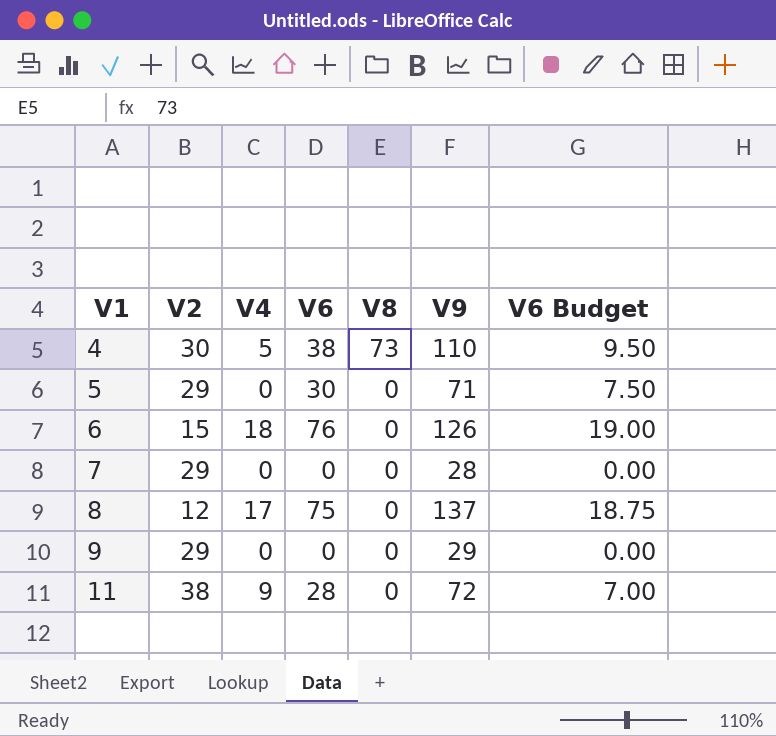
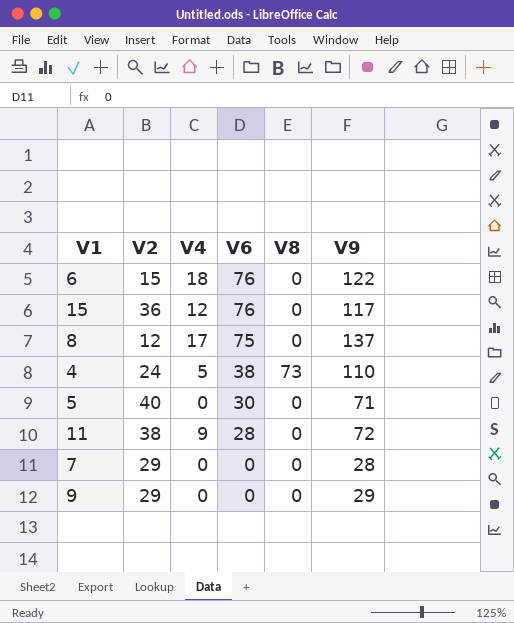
row order: V1 ascending -> V6 descending
column V6 Budget | formula: [V6] * 0.25 -> none
6 | V9: 126 -> 122
row 15: none -> 36 | 12 | 76 | 0 | 117
4 | V2: 30 -> 24
5 | V2: 29 -> 40

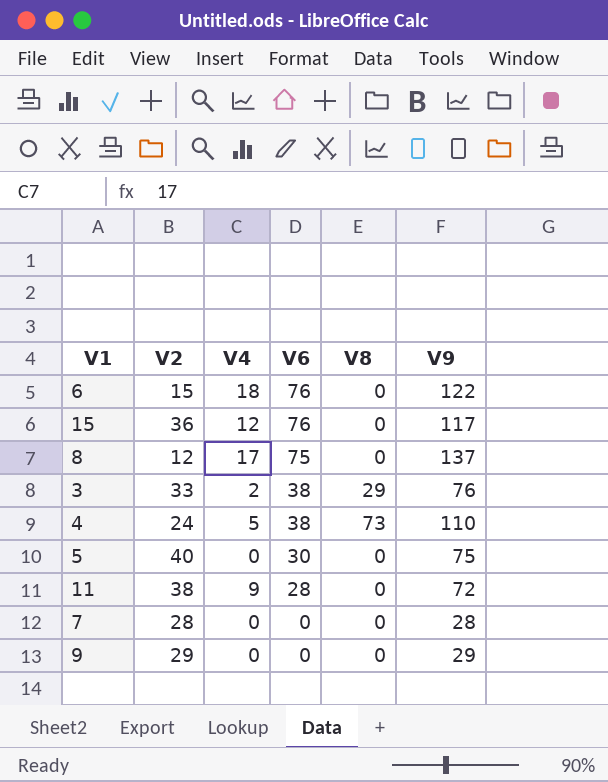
row 3: none -> 33 | 2 | 38 | 29 | 76
5 | V9: 71 -> 75
7 | V2: 29 -> 28

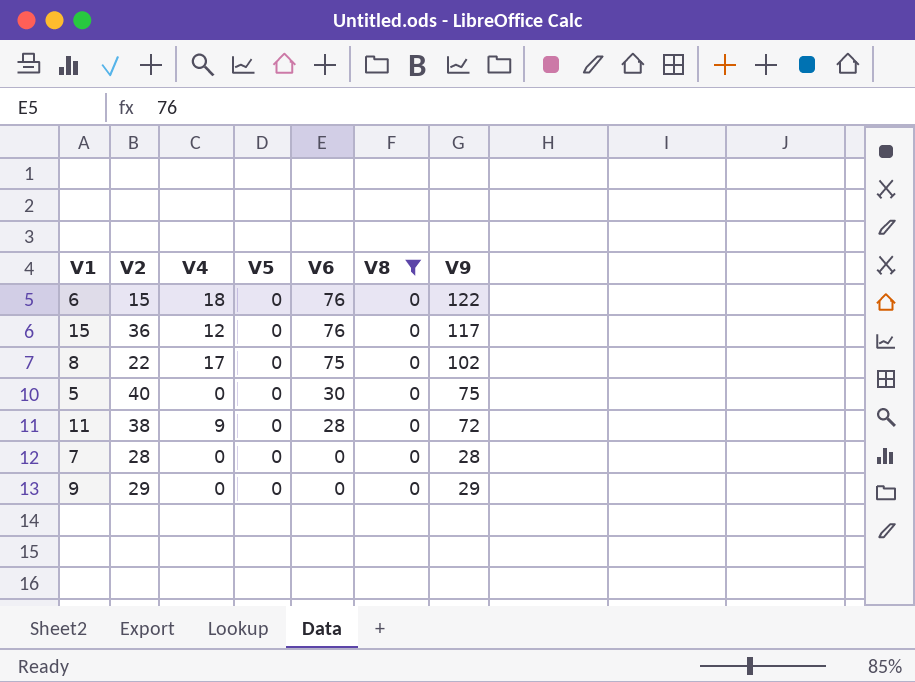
filter: none -> V8 = 0
column V5 | position: none -> 4
8 | V2: 12 -> 22
8 | V9: 137 -> 102

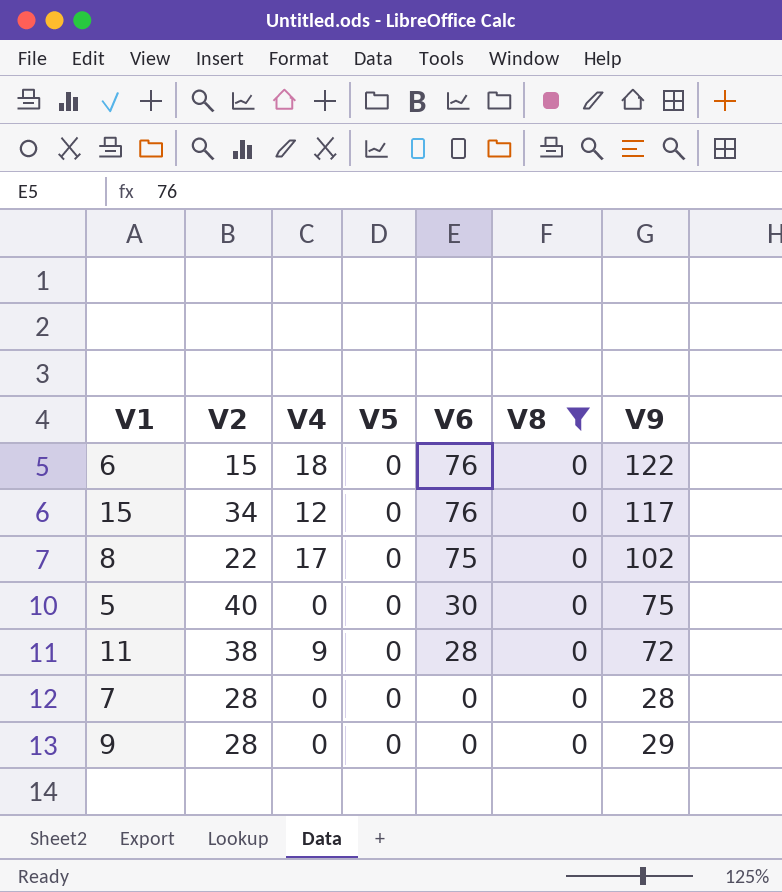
15 | V2: 36 -> 34
9 | V2: 29 -> 28

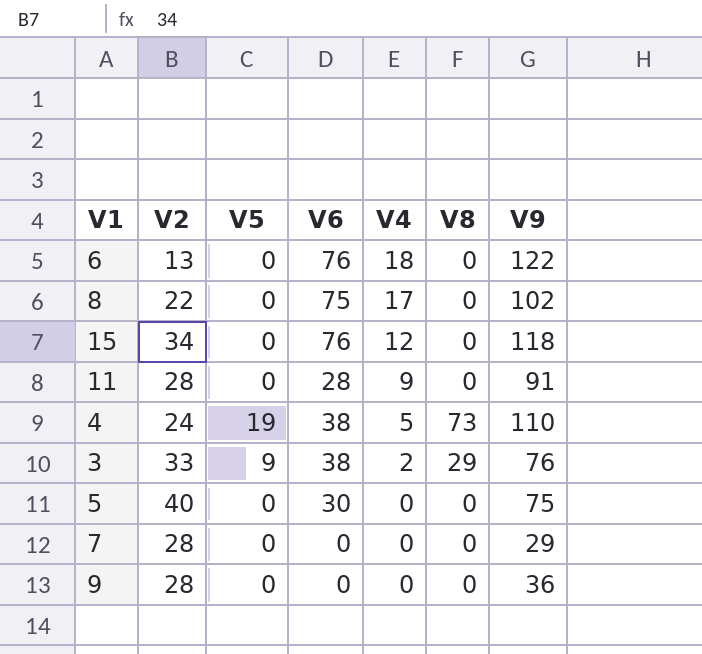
filter: V8 = 0 -> none
row order: V6 descending -> V4 descending
column V4 | position: 3 -> 5
6 | V2: 15 -> 13
15 | V9: 117 -> 118
11 | V2: 38 -> 28
11 | V9: 72 -> 91
7 | V9: 28 -> 29
9 | V9: 29 -> 36

